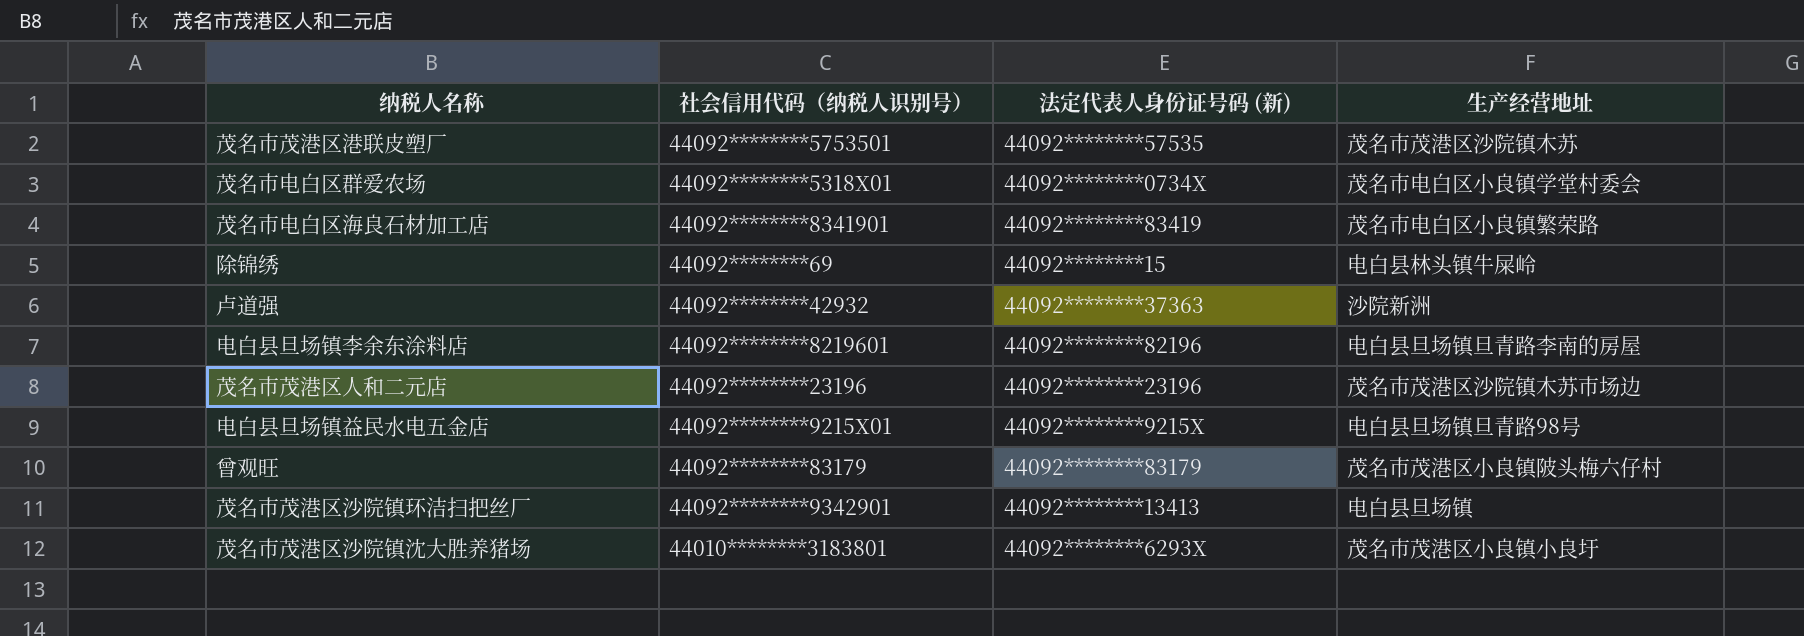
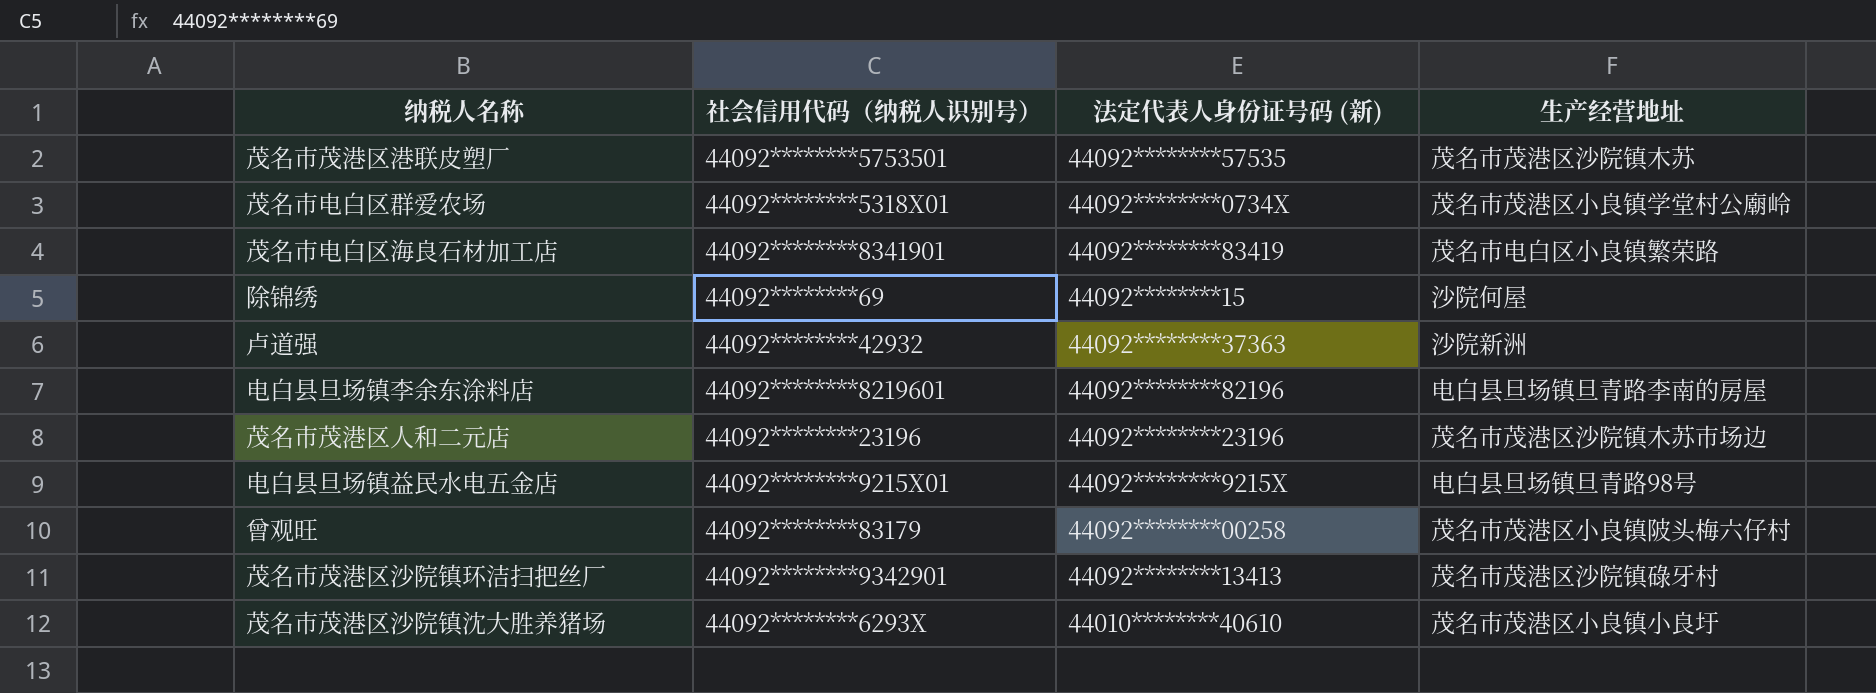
茂名市电白区群爱农场 | 生产经营地址: 茂名市电白区小良镇学堂村委会 -> 茂名市茂港区小良镇学堂村公廟岭
除锦绣 | 生产经营地址: 电白县林头镇牛屎岭 -> 沙院何屋
曾观旺 | 法定代表人身份证号码 (新): 44092********83179 -> 44092********00258
茂名市茂港区沙院镇环洁扫把丝厂 | 生产经营地址: 电白县旦场镇 -> 茂名市茂港区沙院镇碌牙村
茂名市茂港区沙院镇沈大胜养猪场 | 社会信用代码（纳税人识别号）: 44010********3183801 -> 44092********6293X
茂名市茂港区沙院镇沈大胜养猪场 | 法定代表人身份证号码 (新): 44092********6293X -> 44010********40610

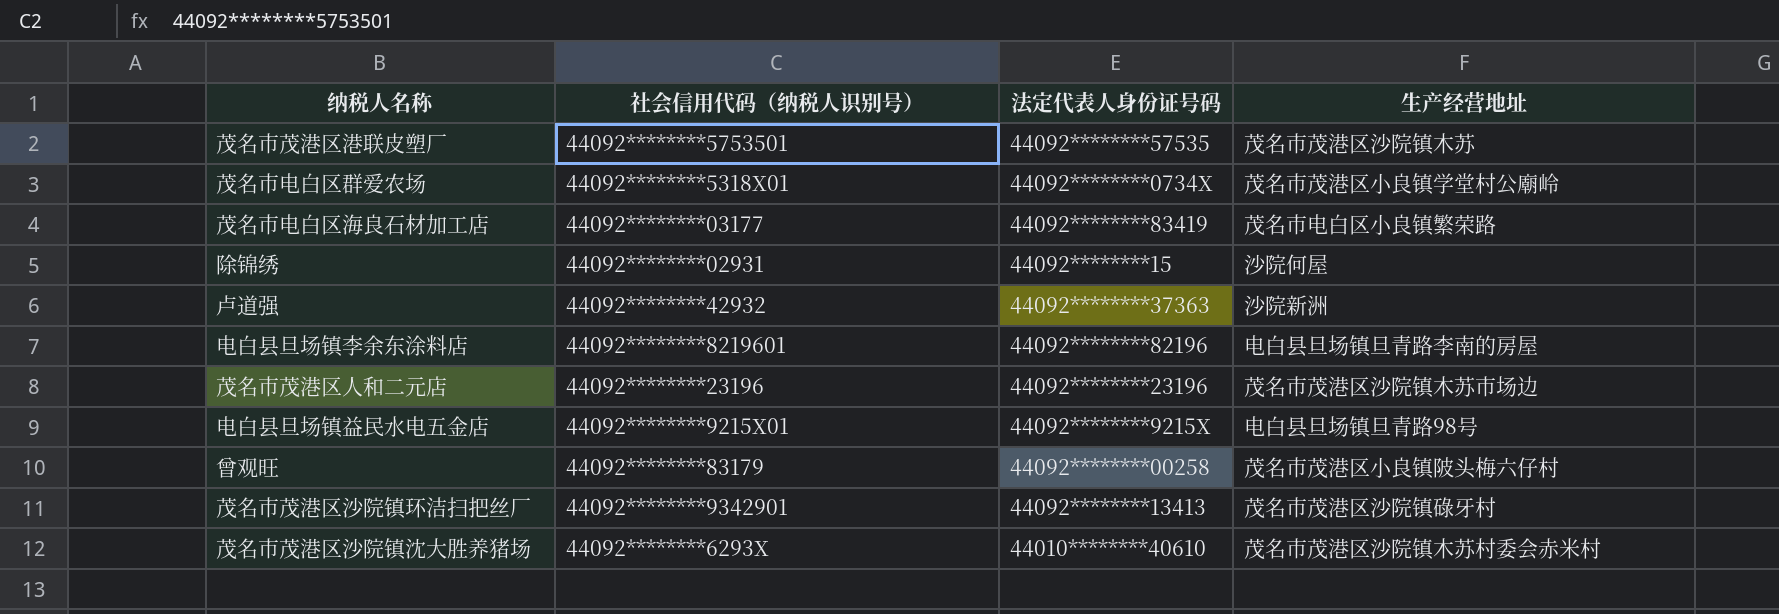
column name: 法定代表人身份证号码 (新) -> 法定代表人身份证号码
茂名市电白区海良石材加工店 | 社会信用代码（纳税人识别号）: 44092********8341901 -> 44092********03177
除锦绣 | 社会信用代码（纳税人识别号）: 44092********69 -> 44092********02931
茂名市茂港区沙院镇沈大胜养猪场 | 生产经营地址: 茂名市茂港区小良镇小良圩 -> 茂名市茂港区沙院镇木苏村委会赤米村

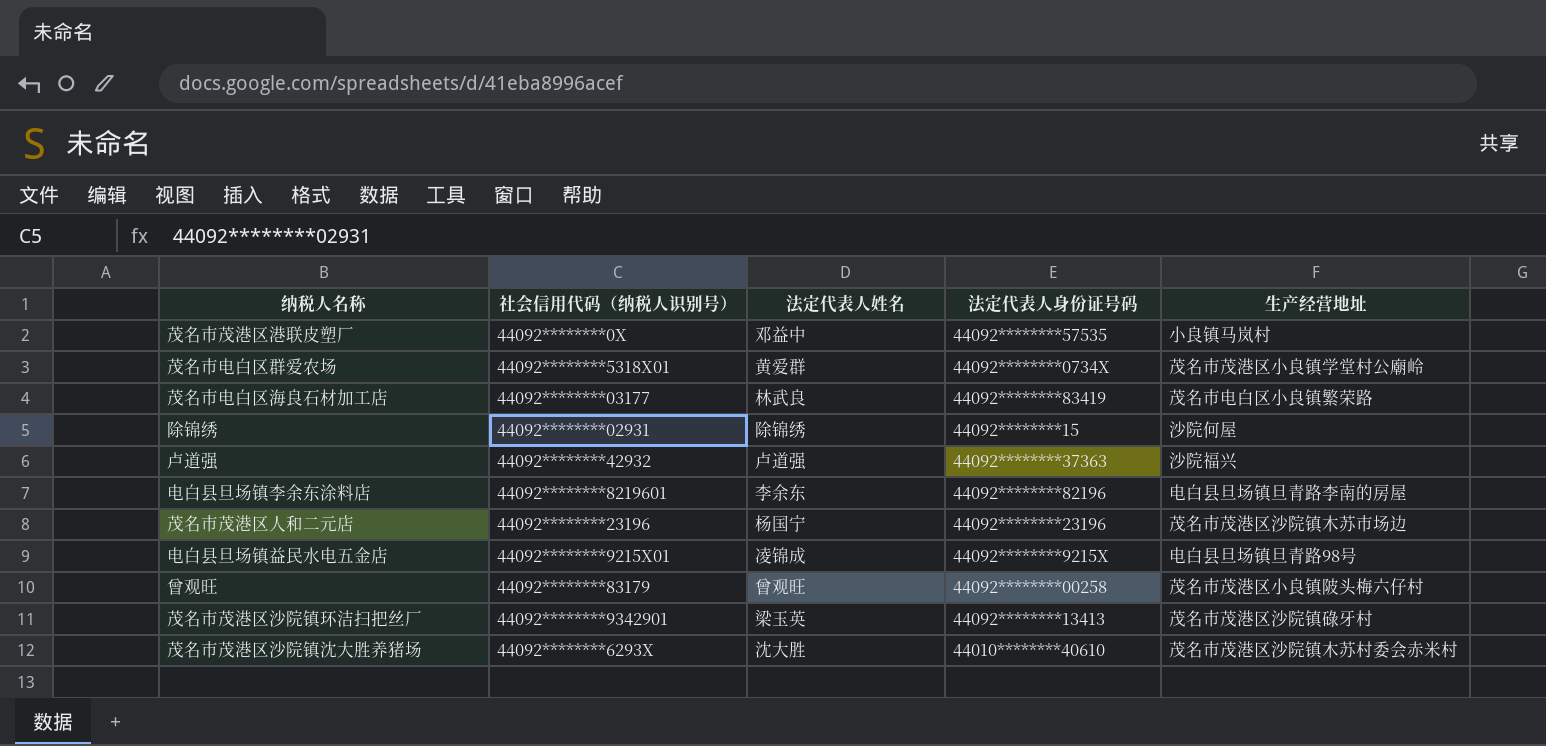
column 法定代表人姓名 | position: none -> 3
茂名市茂港区港联皮塑厂 | 社会信用代码（纳税人识别号）: 44092********5753501 -> 44092********0X
茂名市茂港区港联皮塑厂 | 生产经营地址: 茂名市茂港区沙院镇木苏 -> 小良镇马岚村
卢道强 | 生产经营地址: 沙院新洲 -> 沙院福兴

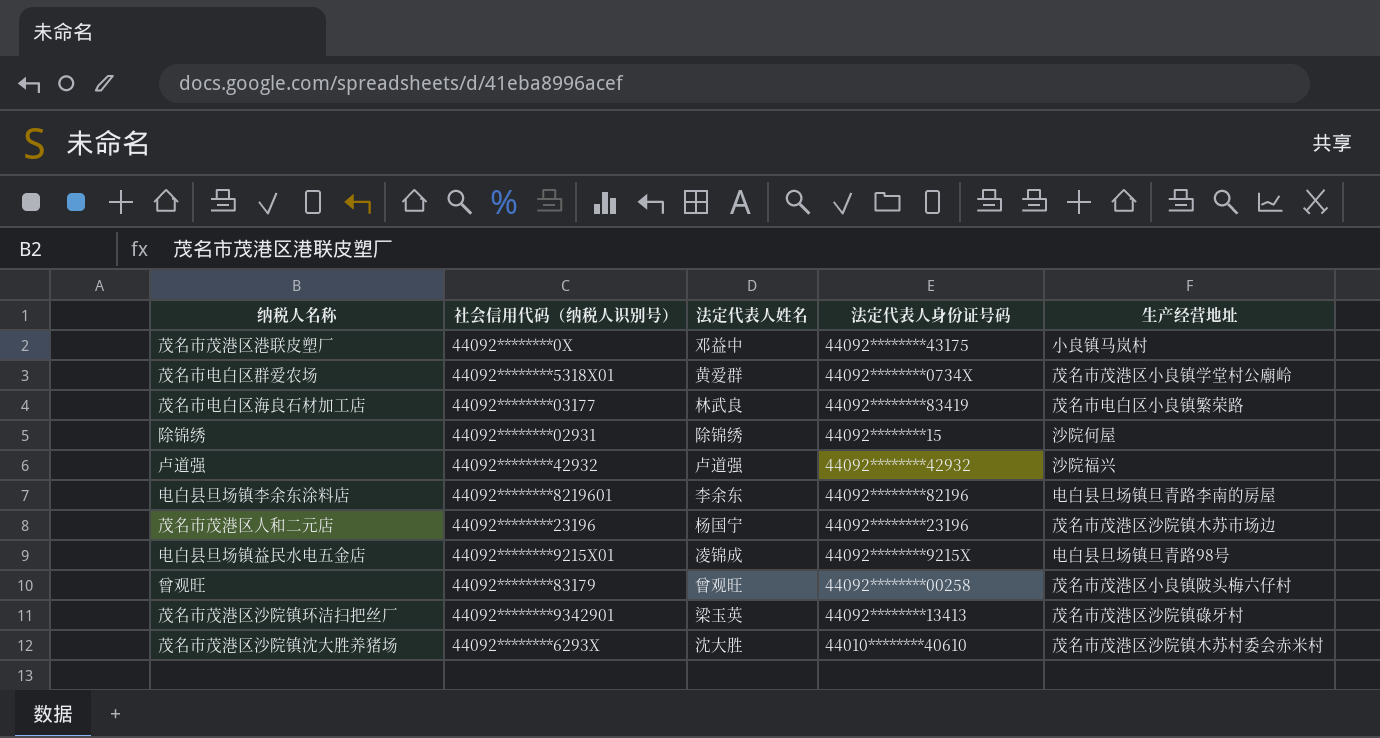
茂名市茂港区港联皮塑厂 | 法定代表人身份证号码: 44092********57535 -> 44092********43175
卢道强 | 法定代表人身份证号码: 44092********37363 -> 44092********42932

